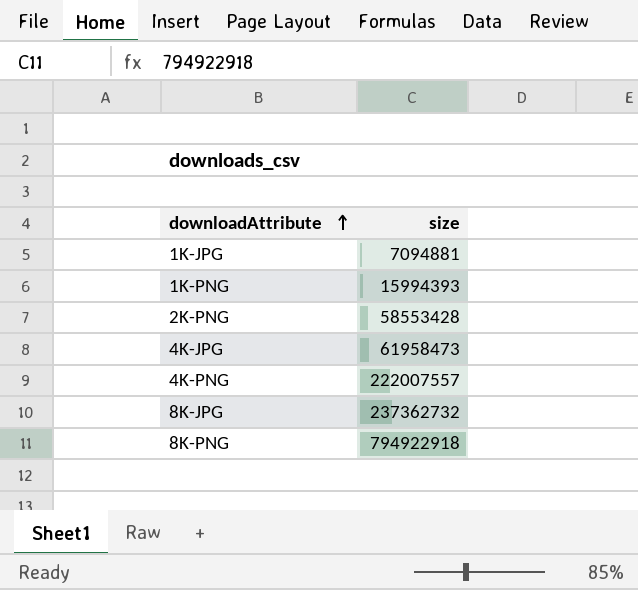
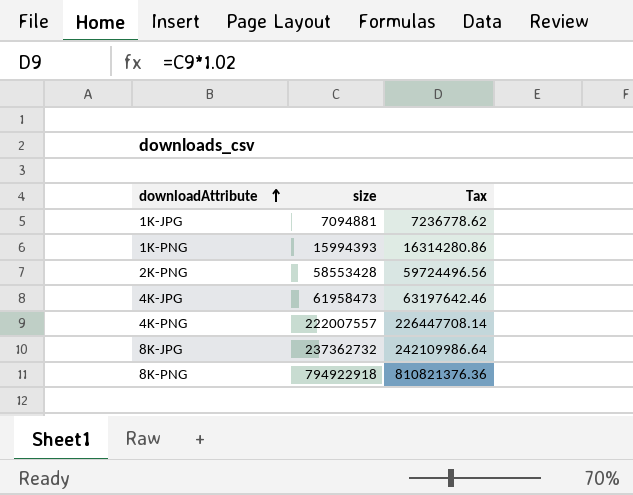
column Tax | formula: none -> [size] * 1.02

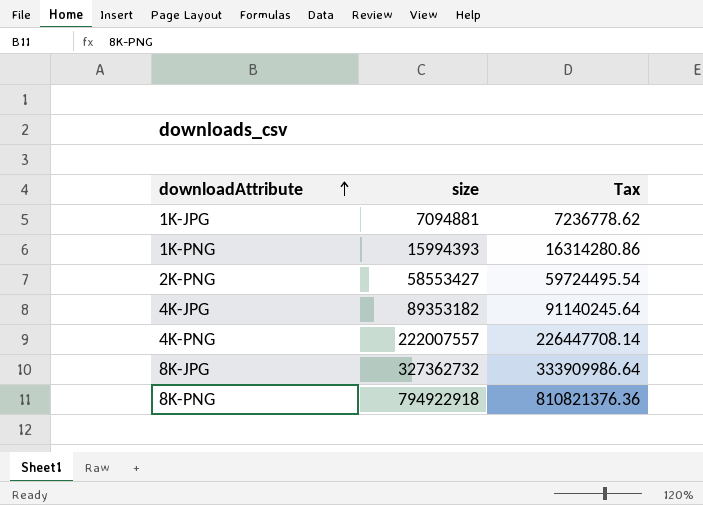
2K-PNG | size: 58553428 -> 58553427
2K-PNG | Tax: 59724496.56 -> 59724495.54
4K-JPG | size: 61958473 -> 89353182
4K-JPG | Tax: 63197642.46 -> 91140245.64
8K-JPG | size: 237362732 -> 327362732
8K-JPG | Tax: 242109986.64 -> 333909986.64

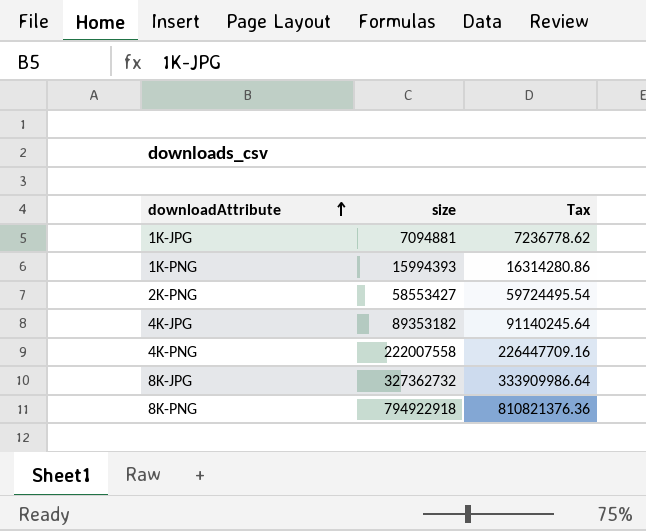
4K-PNG | size: 222007557 -> 222007558
4K-PNG | Tax: 226447708.14 -> 226447709.16

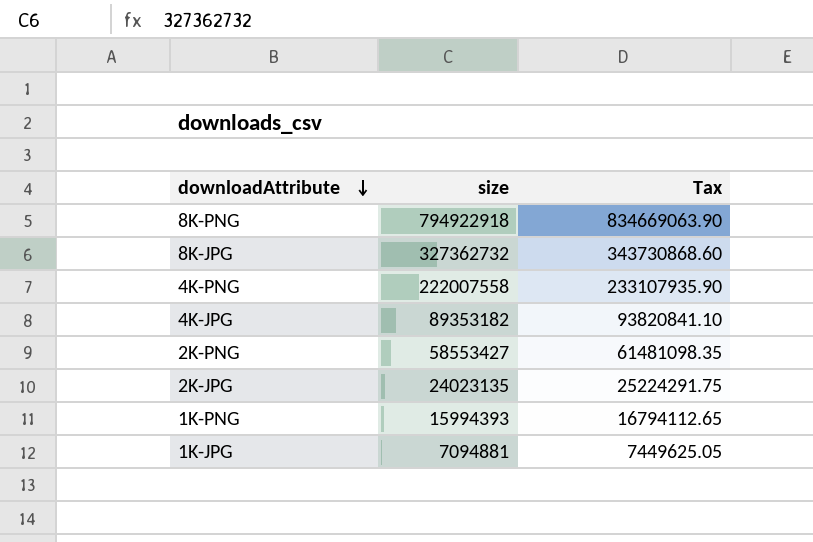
row order: downloadAttribute ascending -> downloadAttribute descending
column Tax | formula: [size] * 1.02 -> [size] * 1.05
row 2K-JPG: none -> 24023135 | 25224291.75

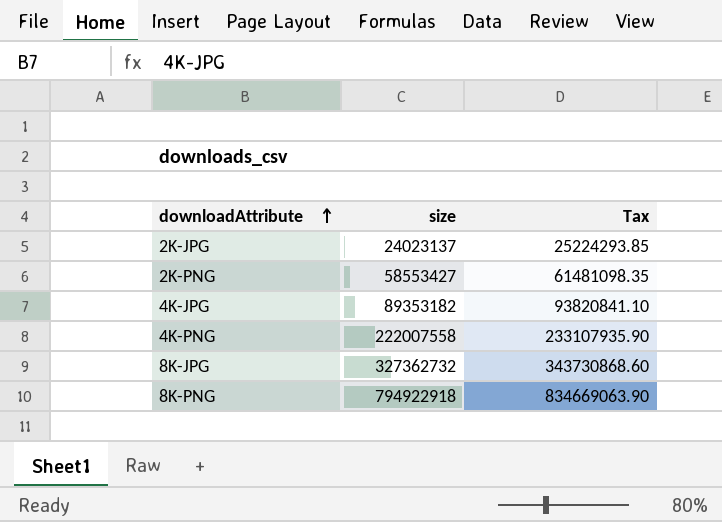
row order: downloadAttribute descending -> downloadAttribute ascending
row 1K-PNG: 15994393 | 16794112.65 -> none
row 1K-JPG: 7094881 | 7449625.05 -> none
2K-JPG | size: 24023135 -> 24023137
2K-JPG | Tax: 25224291.75 -> 25224293.85

